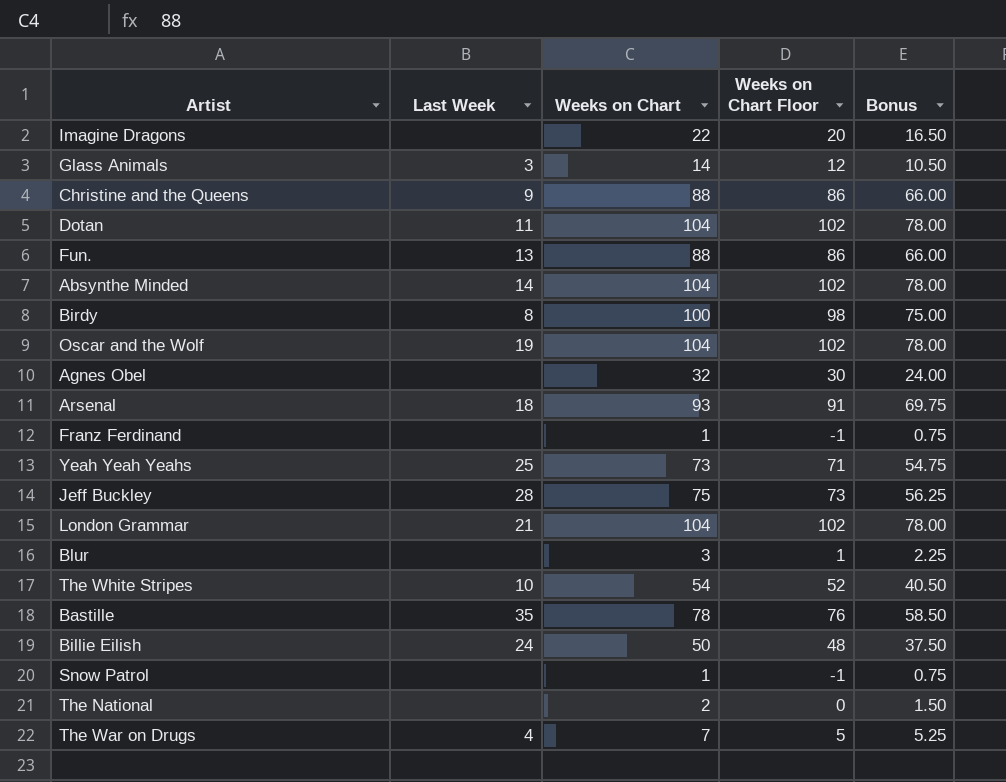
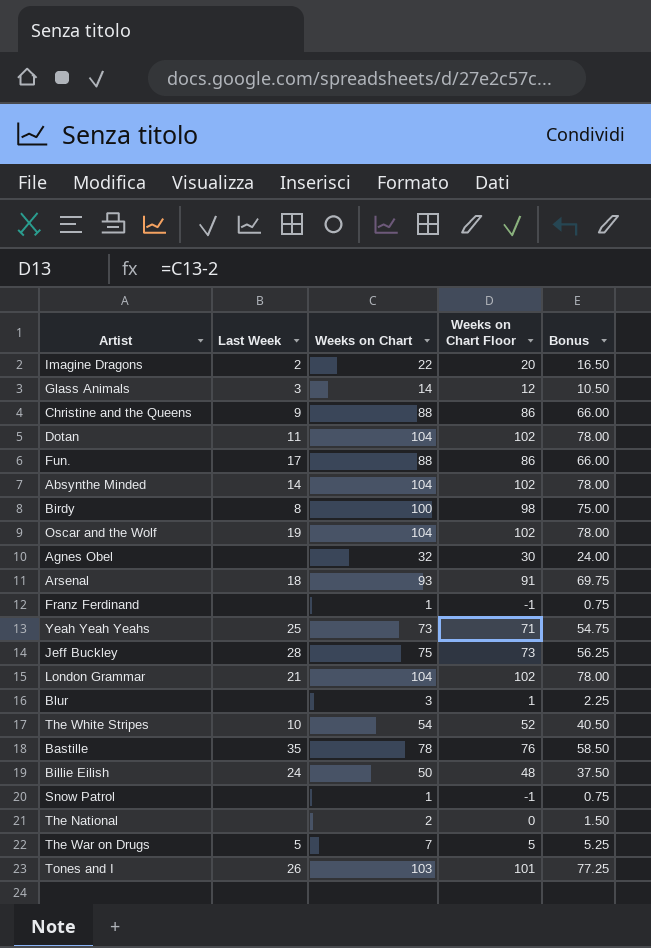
Imagine Dragons | Last Week: none -> 2
Fun. | Last Week: 13 -> 17
The War on Drugs | Last Week: 4 -> 5
row Tones and I: none -> 26 | 103 | 101 | 77.25

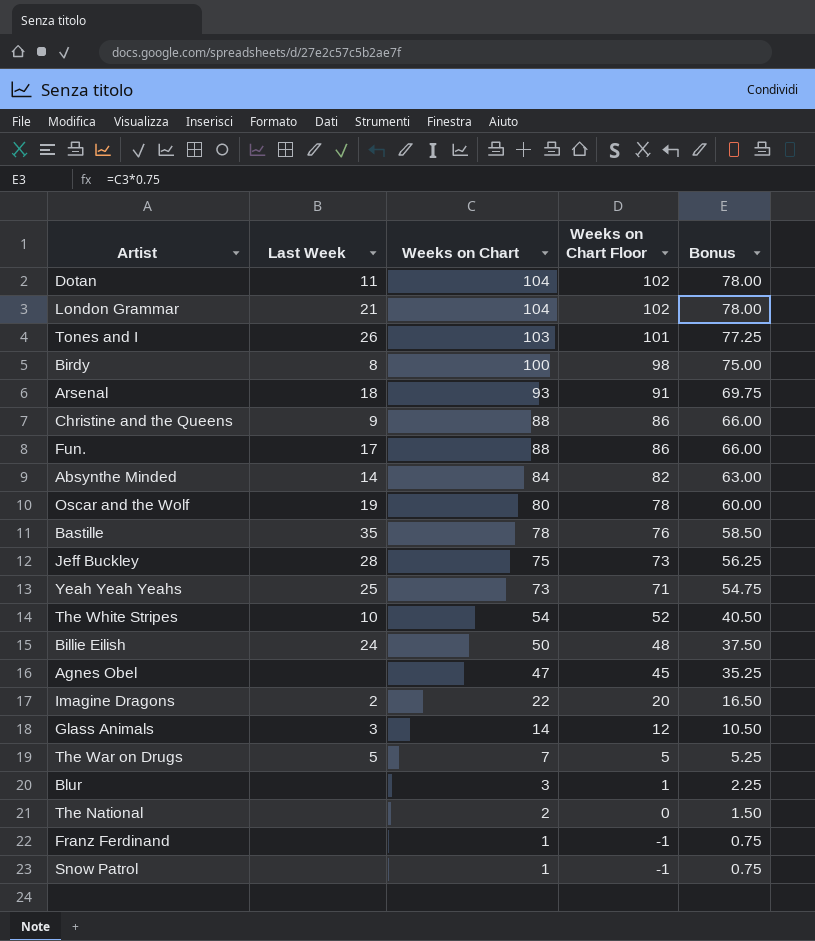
row order: none -> Weeks on Chart descending
Absynthe Minded | Weeks on Chart: 104 -> 84
Absynthe Minded | Weeks on Chart Floor: 102 -> 82
Absynthe Minded | Bonus: 78.00 -> 63.00
Oscar and the Wolf | Weeks on Chart: 104 -> 80
Oscar and the Wolf | Weeks on Chart Floor: 102 -> 78
Oscar and the Wolf | Bonus: 78.00 -> 60.00
Agnes Obel | Weeks on Chart: 32 -> 47
Agnes Obel | Weeks on Chart Floor: 30 -> 45
Agnes Obel | Bonus: 24.00 -> 35.25

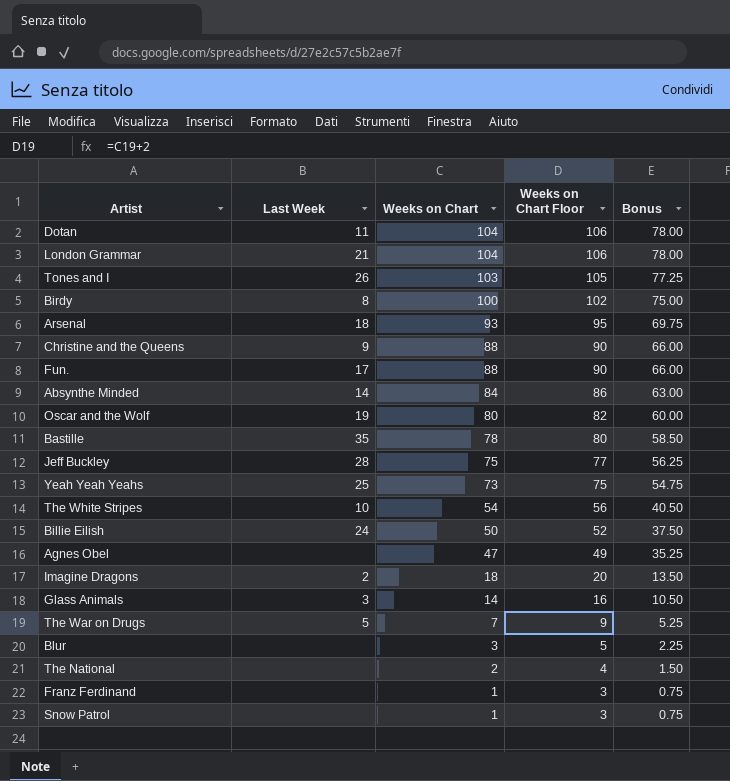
column Weeks on Chart Floor | formula: [Weeks on Chart] - 2 -> [Weeks on Chart] + 2
Imagine Dragons | Weeks on Chart: 22 -> 18
Imagine Dragons | Bonus: 16.50 -> 13.50

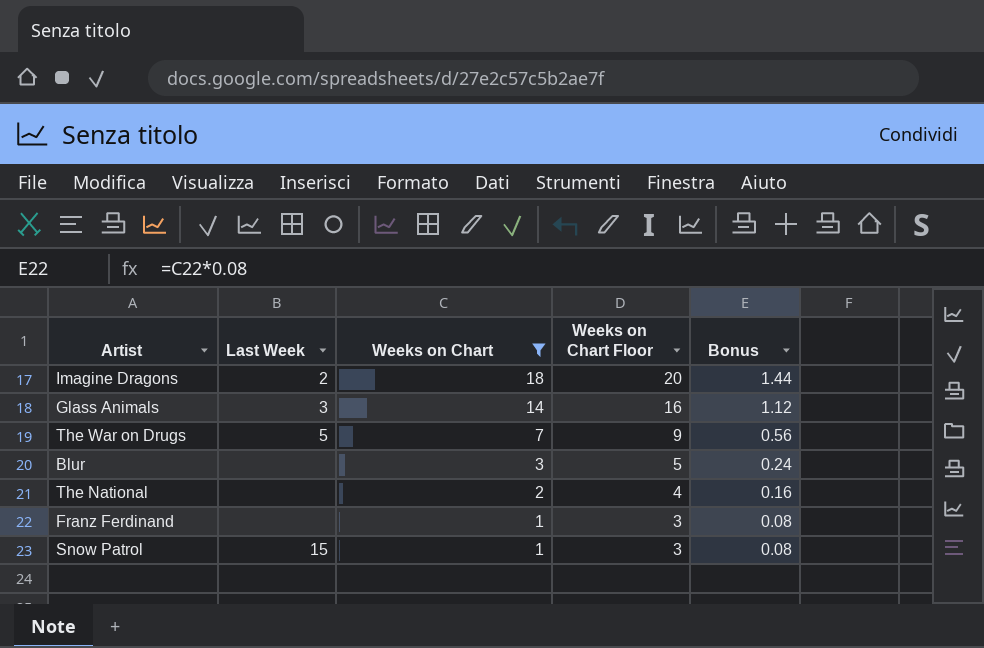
filter: none -> Weeks on Chart <= 18
column Bonus | formula: [Weeks on Chart] * 0.75 -> [Weeks on Chart] * 0.08
Snow Patrol | Last Week: none -> 15

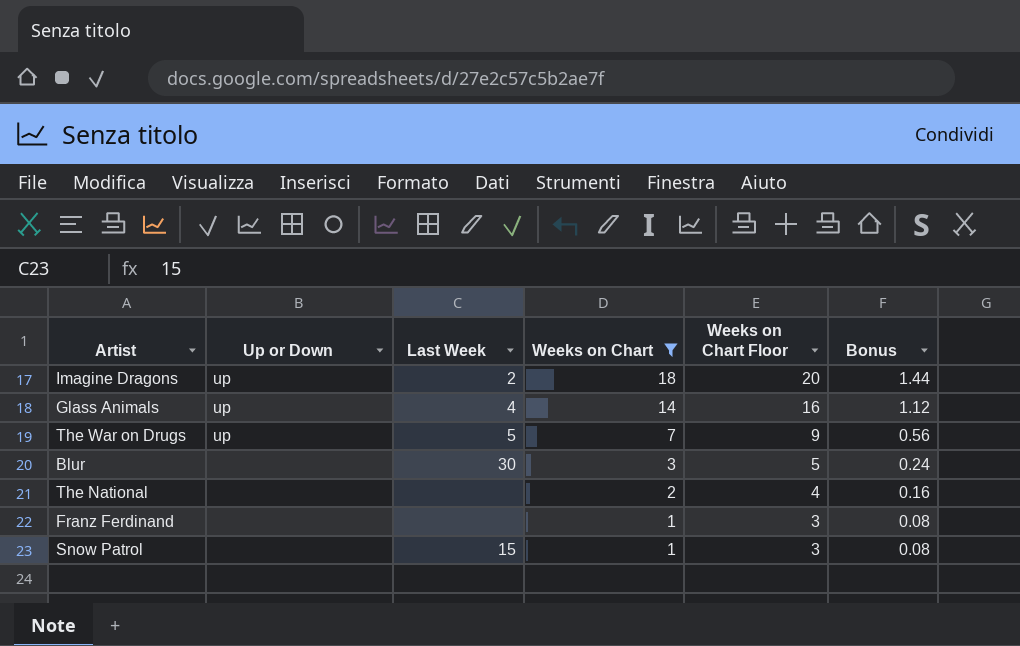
column Up or Down | position: none -> 2
Glass Animals | Last Week: 3 -> 4
Blur | Last Week: none -> 30

